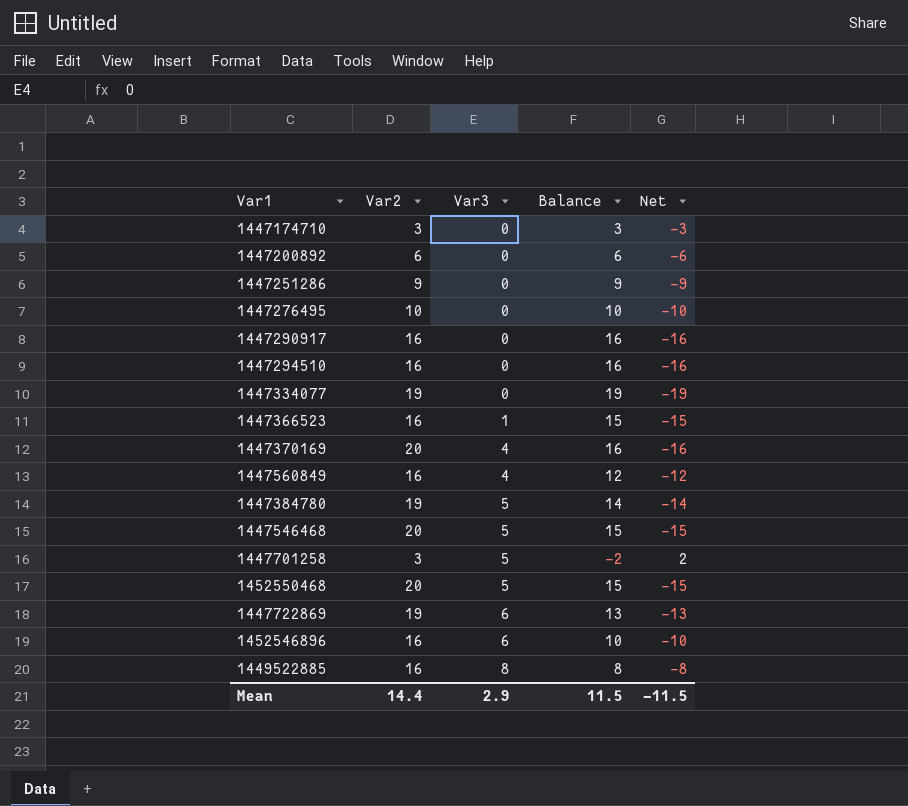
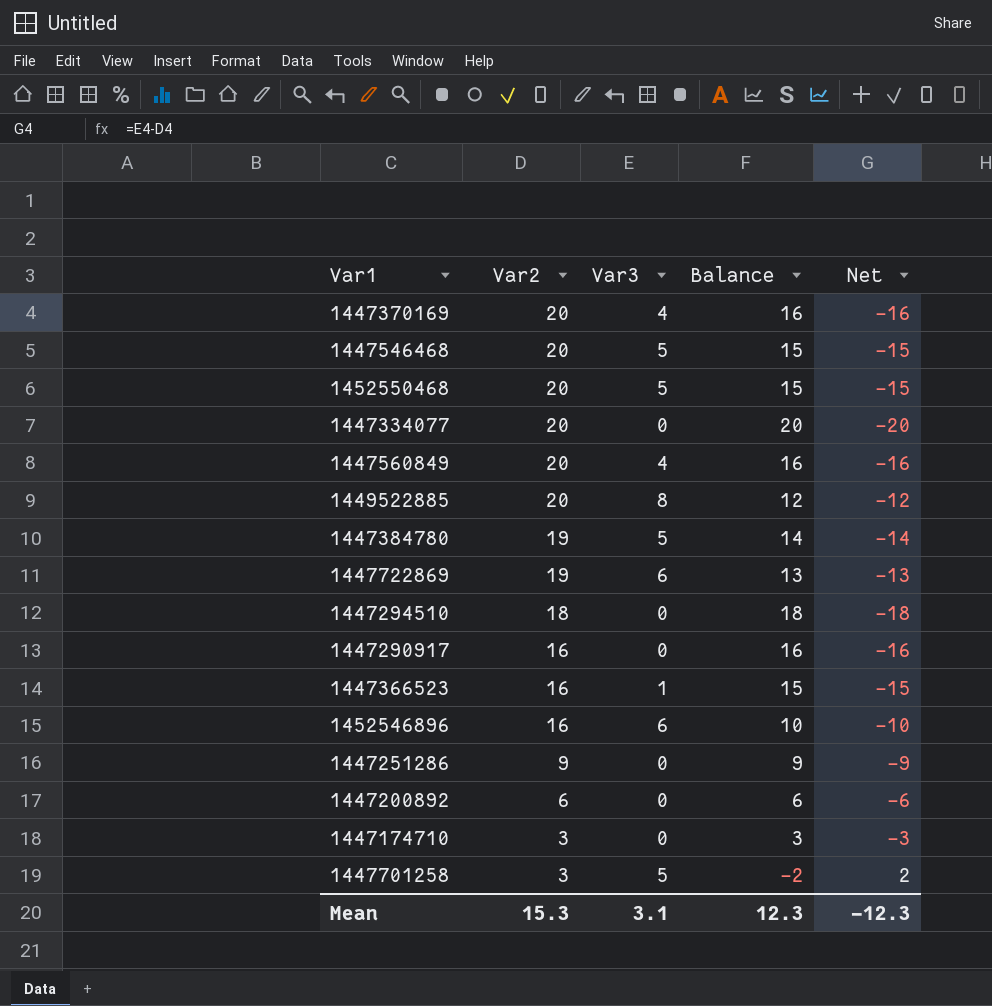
row order: Var3 ascending -> Var2 descending
row 1447276495: 10 | 0 | 10 | -10 -> none
1447334077 | Var2: 19 -> 20
1447334077 | Balance: 19 -> 20
1447334077 | Net: -19 -> -20
1447560849 | Var2: 16 -> 20
1447560849 | Balance: 12 -> 16
1447560849 | Net: -12 -> -16
1449522885 | Var2: 16 -> 20
1449522885 | Balance: 8 -> 12
1449522885 | Net: -8 -> -12
1447294510 | Var2: 16 -> 18
1447294510 | Balance: 16 -> 18
1447294510 | Net: -16 -> -18
Mean | Var2: 14.4 -> 15.3
Mean | Var3: 2.9 -> 3.1
Mean | Balance: 11.5 -> 12.3
Mean | Net: -11.5 -> -12.3

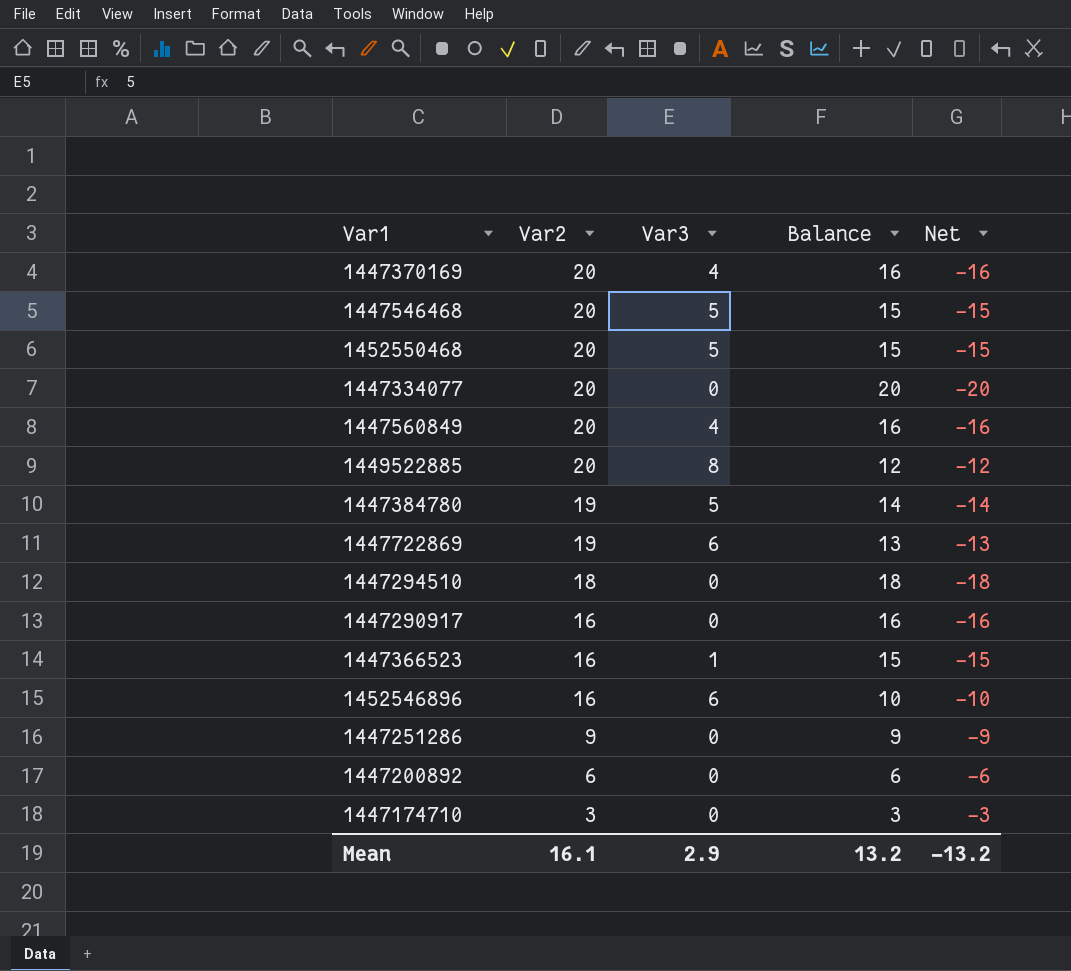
row 1447701258: 3 | 5 | -2 | 2 -> none
Mean | Var2: 15.3 -> 16.1
Mean | Var3: 3.1 -> 2.9
Mean | Balance: 12.3 -> 13.2
Mean | Net: -12.3 -> -13.2

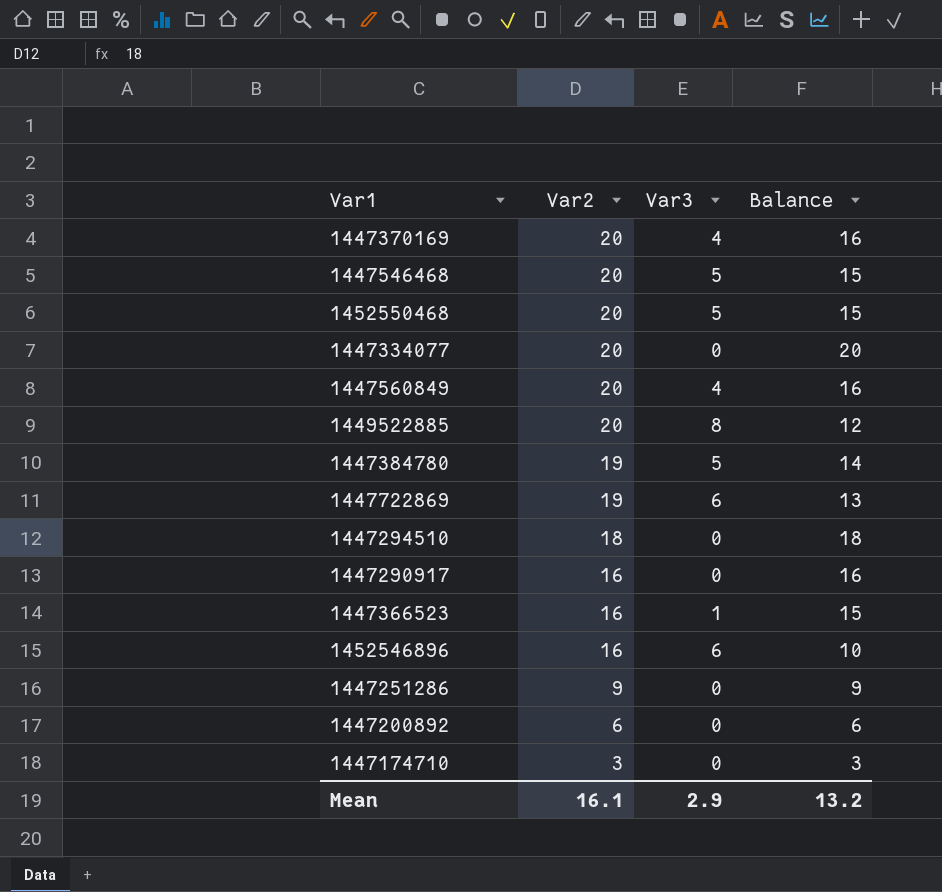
column Net | formula: [Var3] - [Var2] -> none

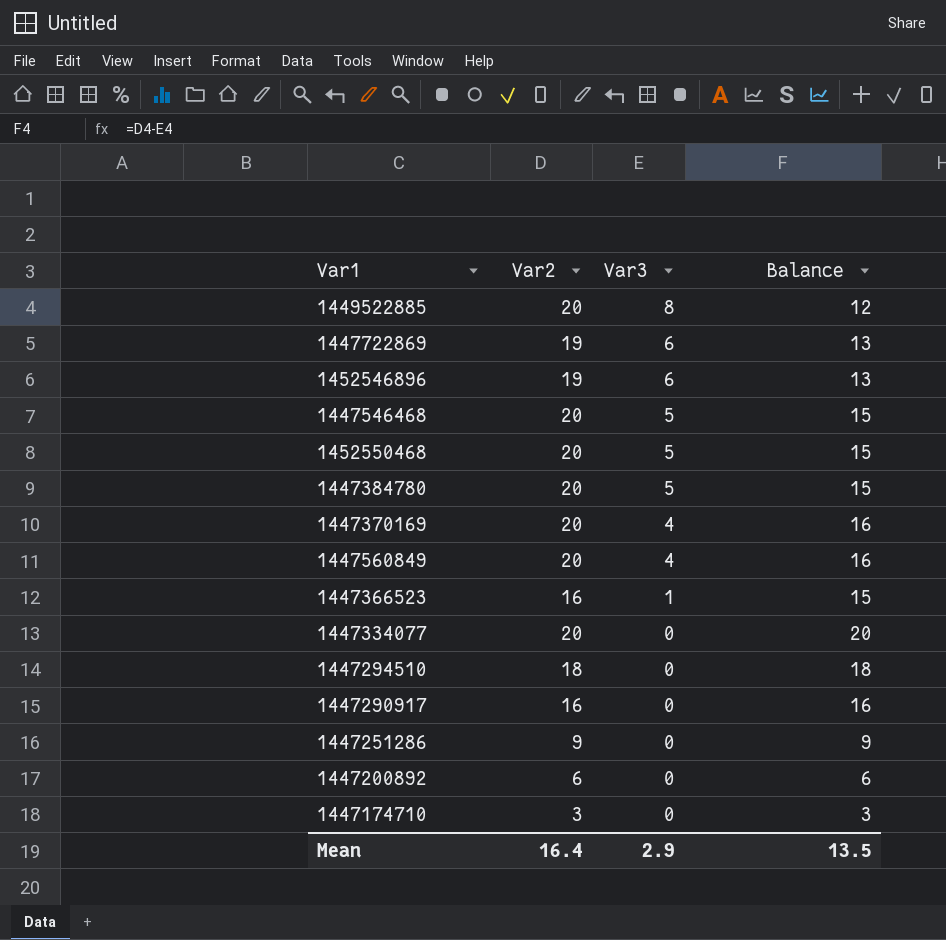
row order: Var2 descending -> Var3 descending
1452546896 | Var2: 16 -> 19
1452546896 | Balance: 10 -> 13
1447384780 | Var2: 19 -> 20
1447384780 | Balance: 14 -> 15
Mean | Var2: 16.1 -> 16.4
Mean | Balance: 13.2 -> 13.5

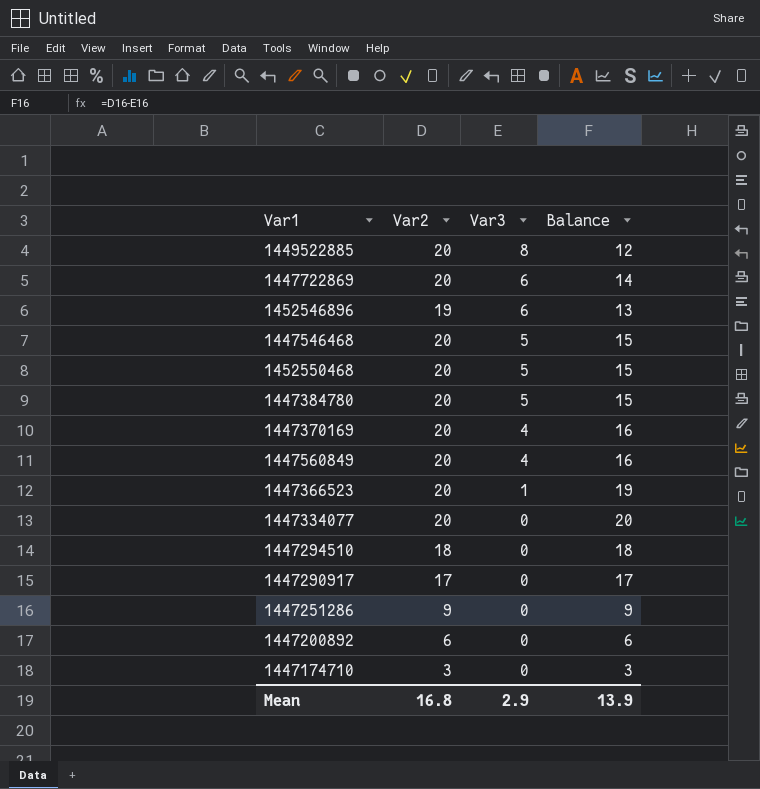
1447722869 | Var2: 19 -> 20
1447722869 | Balance: 13 -> 14
1447366523 | Var2: 16 -> 20
1447366523 | Balance: 15 -> 19
1447290917 | Var2: 16 -> 17
1447290917 | Balance: 16 -> 17
Mean | Var2: 16.4 -> 16.8
Mean | Balance: 13.5 -> 13.9

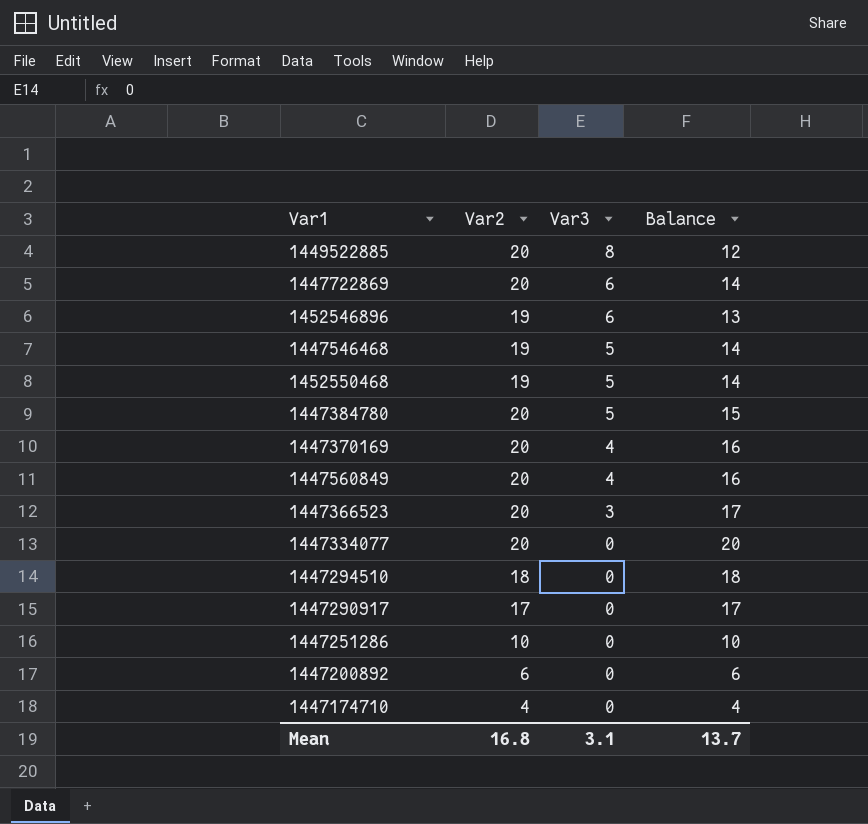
1447546468 | Var2: 20 -> 19
1447546468 | Balance: 15 -> 14
1452550468 | Var2: 20 -> 19
1452550468 | Balance: 15 -> 14
1447366523 | Var3: 1 -> 3
1447366523 | Balance: 19 -> 17
1447251286 | Var2: 9 -> 10
1447251286 | Balance: 9 -> 10
1447174710 | Var2: 3 -> 4
1447174710 | Balance: 3 -> 4
Mean | Var3: 2.9 -> 3.1
Mean | Balance: 13.9 -> 13.7

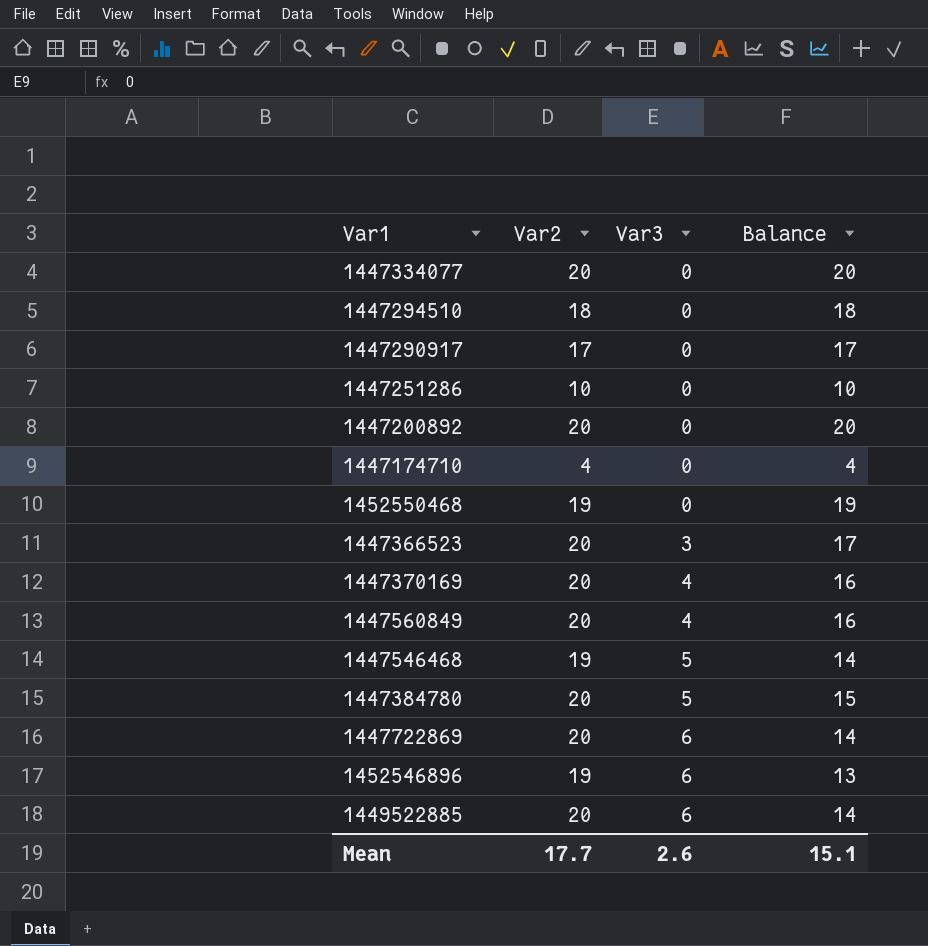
row order: Var3 descending -> Var3 ascending
1447200892 | Var2: 6 -> 20
1447200892 | Balance: 6 -> 20
1452550468 | Var3: 5 -> 0
1452550468 | Balance: 14 -> 19
1449522885 | Var3: 8 -> 6
1449522885 | Balance: 12 -> 14
Mean | Var2: 16.8 -> 17.7
Mean | Var3: 3.1 -> 2.6
Mean | Balance: 13.7 -> 15.1

